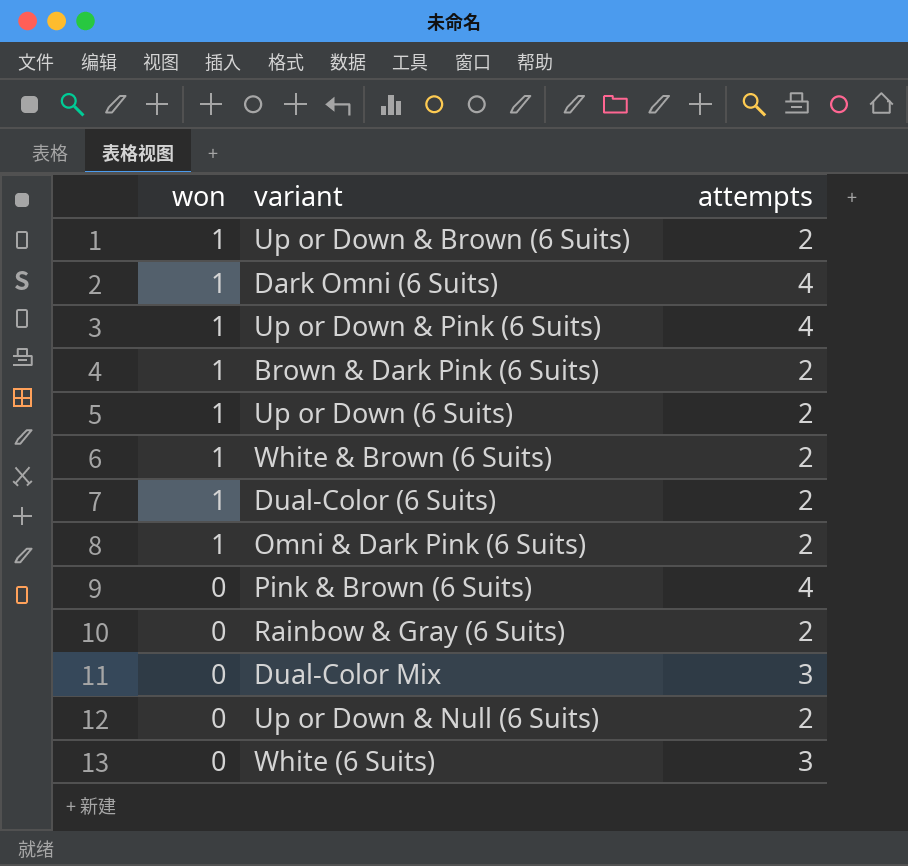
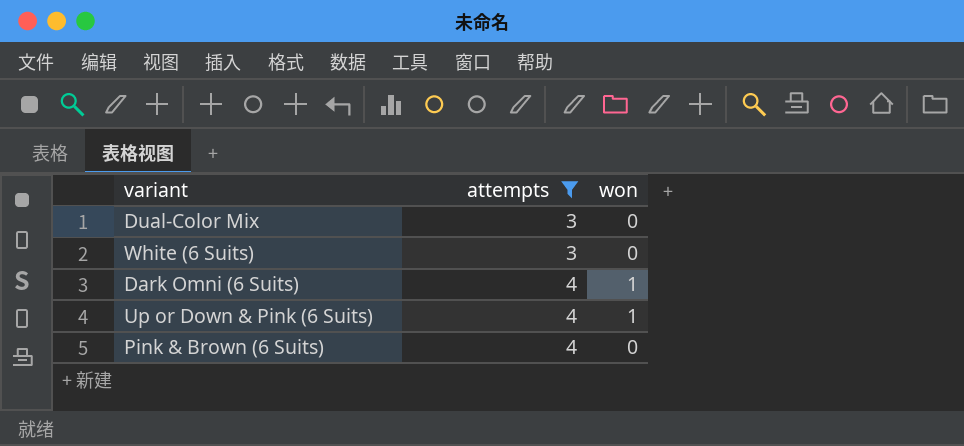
filter: none -> attempts != 2
row order: won descending -> attempts ascending
column won | position: 1 -> 3

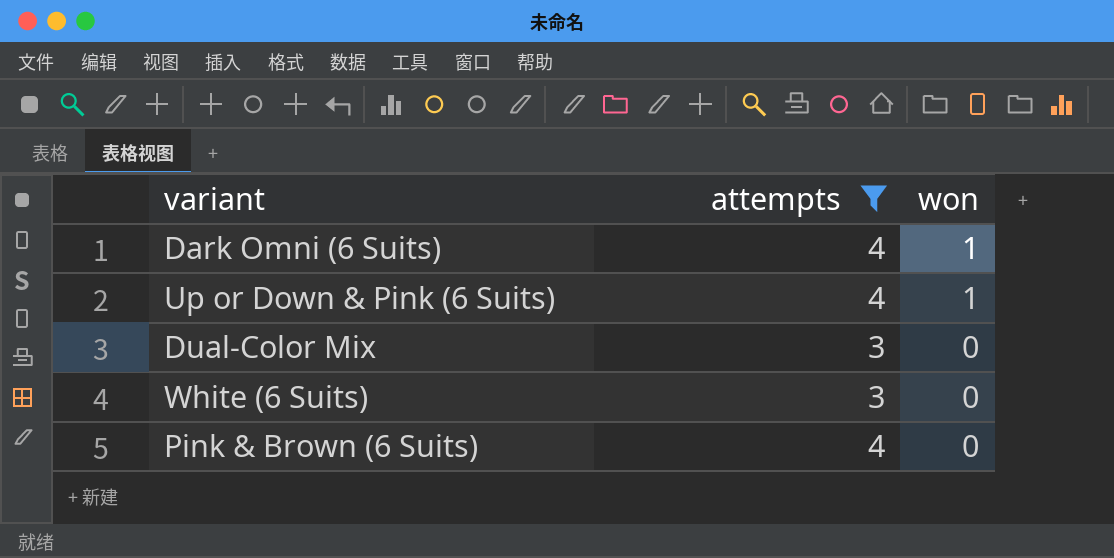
row order: attempts ascending -> won descending

